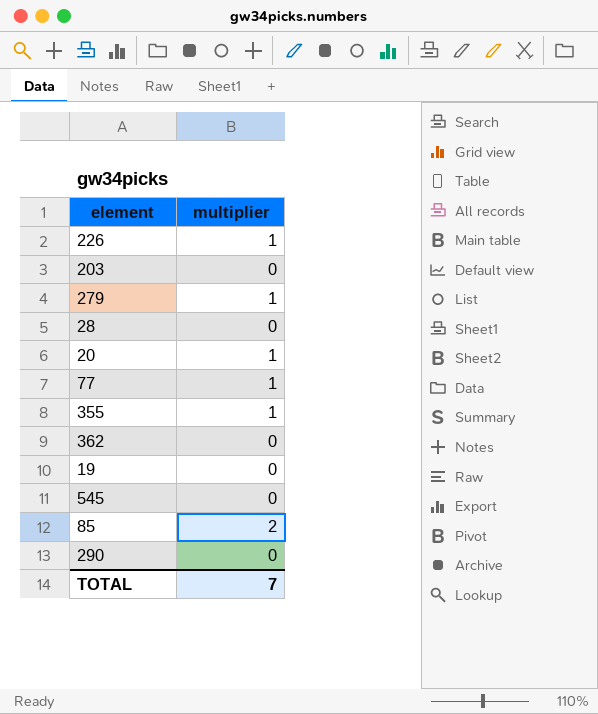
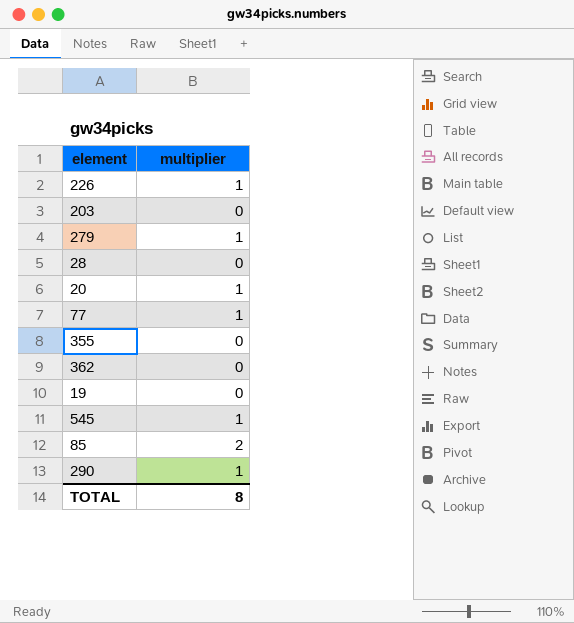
355 | multiplier: 1 -> 0
545 | multiplier: 0 -> 1
290 | multiplier: 0 -> 1
TOTAL | multiplier: 7 -> 8

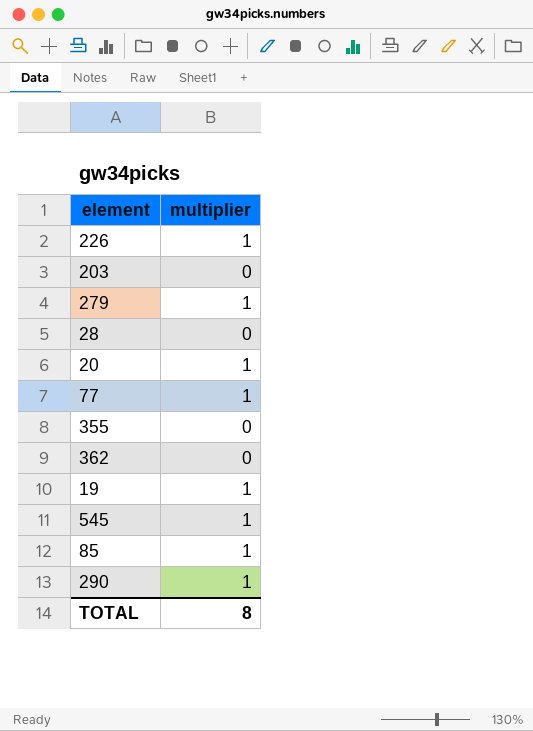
19 | multiplier: 0 -> 1
85 | multiplier: 2 -> 1

